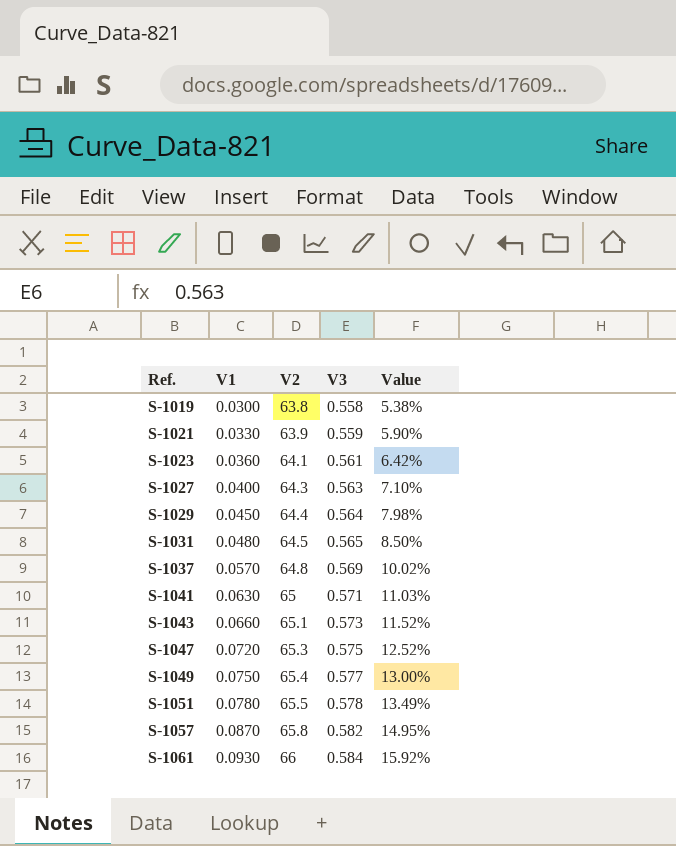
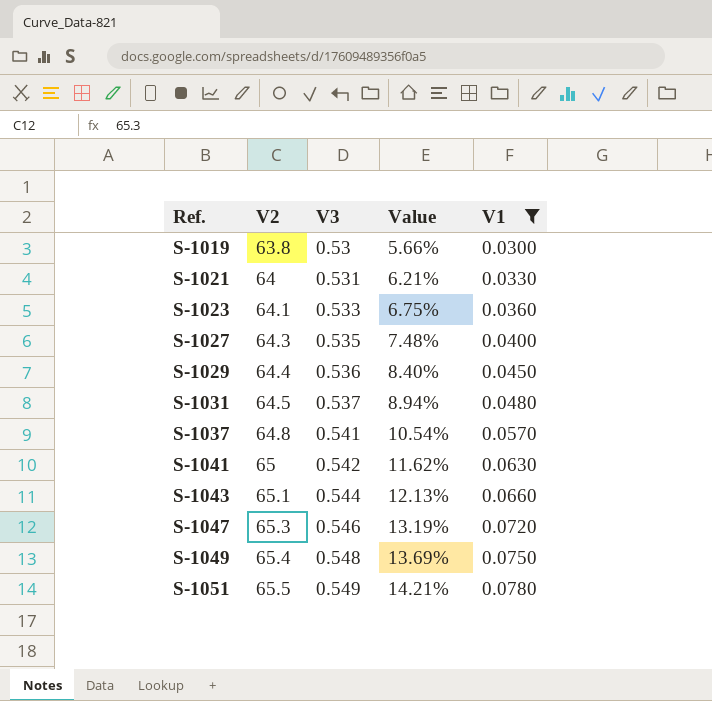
filter: none -> V1 <= 0.0780
column V1 | position: 2 -> 5
S-1019 | V3: 0.558 -> 0.53
S-1019 | Value: 5.38% -> 5.66%
S-1021 | V2: 63.9 -> 64
S-1021 | V3: 0.559 -> 0.531
S-1021 | Value: 5.90% -> 6.21%
S-1023 | V3: 0.561 -> 0.533
S-1023 | Value: 6.42% -> 6.75%
S-1027 | V3: 0.563 -> 0.535
S-1027 | Value: 7.10% -> 7.48%
S-1029 | V3: 0.564 -> 0.536
S-1029 | Value: 7.98% -> 8.40%
S-1031 | V3: 0.565 -> 0.537
S-1031 | Value: 8.50% -> 8.94%
S-1037 | V3: 0.569 -> 0.541
S-1037 | Value: 10.02% -> 10.54%
S-1041 | V3: 0.571 -> 0.542
S-1041 | Value: 11.03% -> 11.62%
S-1043 | V3: 0.573 -> 0.544
S-1043 | Value: 11.52% -> 12.13%
S-1047 | V3: 0.575 -> 0.546
S-1047 | Value: 12.52% -> 13.19%
S-1049 | V3: 0.577 -> 0.548
S-1049 | Value: 13.00% -> 13.69%
S-1051 | V3: 0.578 -> 0.549
S-1051 | Value: 13.49% -> 14.21%

